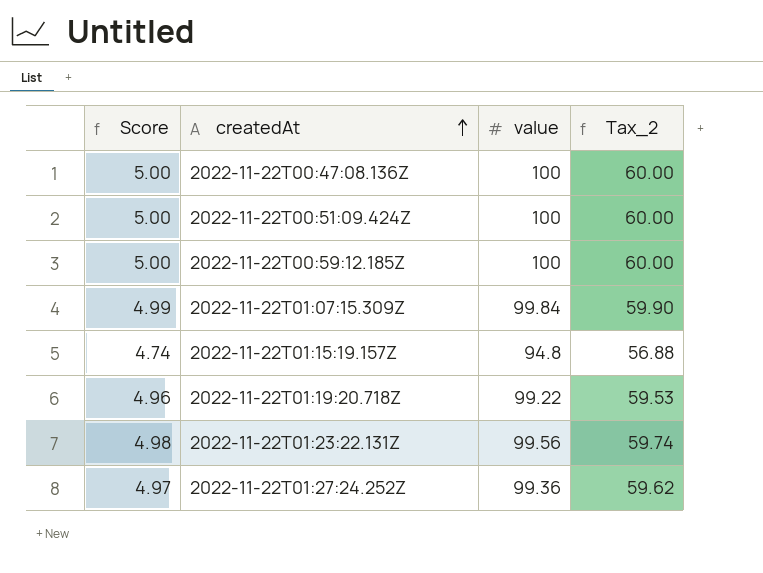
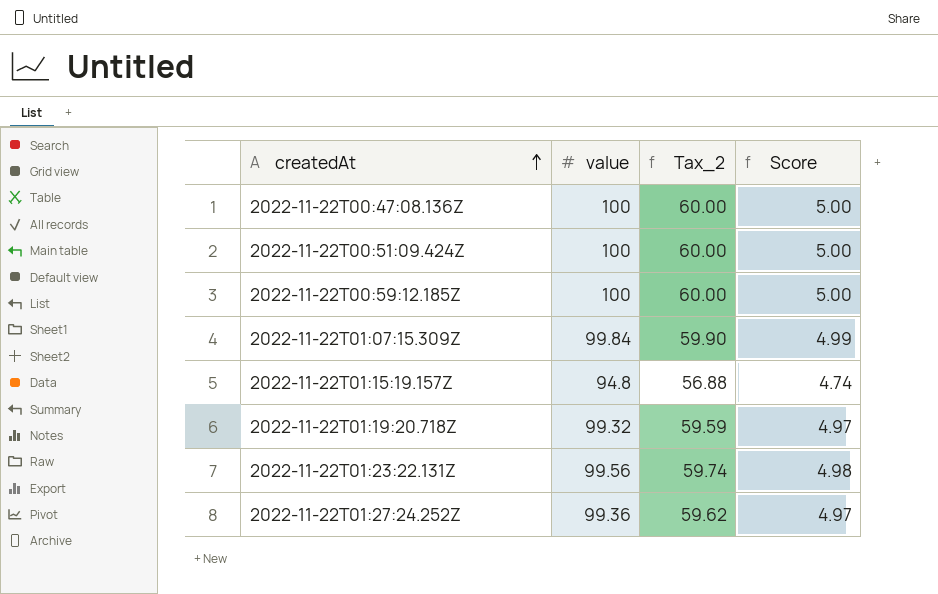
column Score | position: 1 -> 4
2022-11-22T01:19:20.718Z | value: 99.22 -> 99.32
2022-11-22T01:19:20.718Z | Tax_2: 59.53 -> 59.59
2022-11-22T01:19:20.718Z | Score: 4.96 -> 4.97

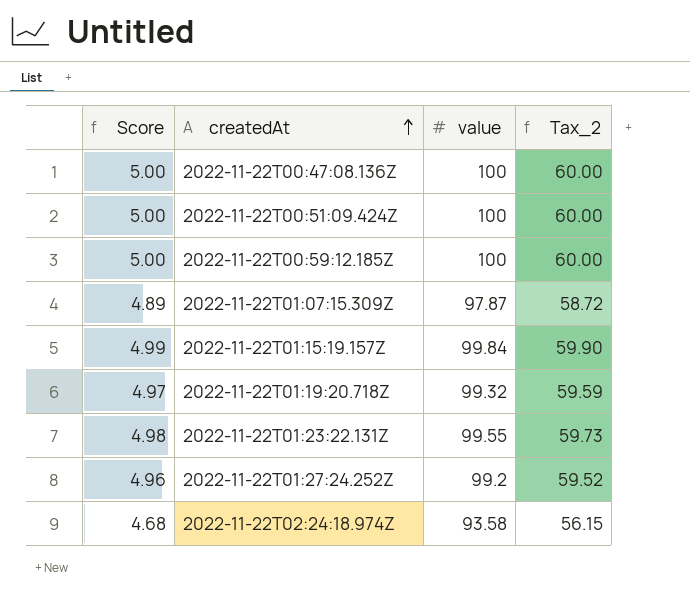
column Score | position: 4 -> 1
2022-11-22T01:07:15.309Z | Score: 4.99 -> 4.89
2022-11-22T01:07:15.309Z | value: 99.84 -> 97.87
2022-11-22T01:07:15.309Z | Tax_2: 59.90 -> 58.72
2022-11-22T01:15:19.157Z | Score: 4.74 -> 4.99
2022-11-22T01:15:19.157Z | value: 94.8 -> 99.84
2022-11-22T01:15:19.157Z | Tax_2: 56.88 -> 59.90
2022-11-22T01:23:22.131Z | value: 99.56 -> 99.55
2022-11-22T01:23:22.131Z | Tax_2: 59.74 -> 59.73
2022-11-22T01:27:24.252Z | Score: 4.97 -> 4.96
2022-11-22T01:27:24.252Z | value: 99.36 -> 99.2
2022-11-22T01:27:24.252Z | Tax_2: 59.62 -> 59.52
row 2022-11-22T02:24:18.974Z: none -> 4.68 | 93.58 | 56.15

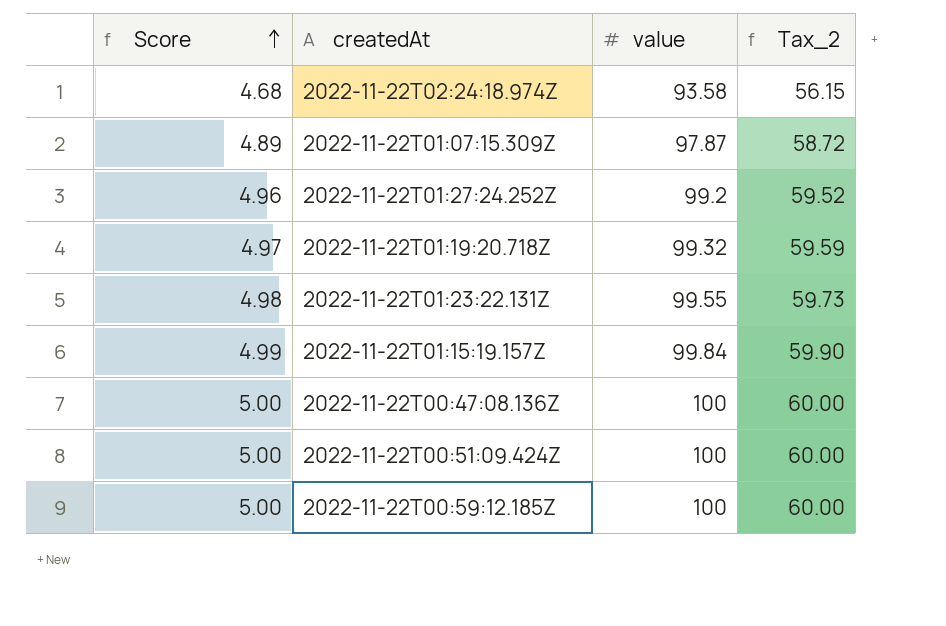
row order: createdAt ascending -> Score ascending

